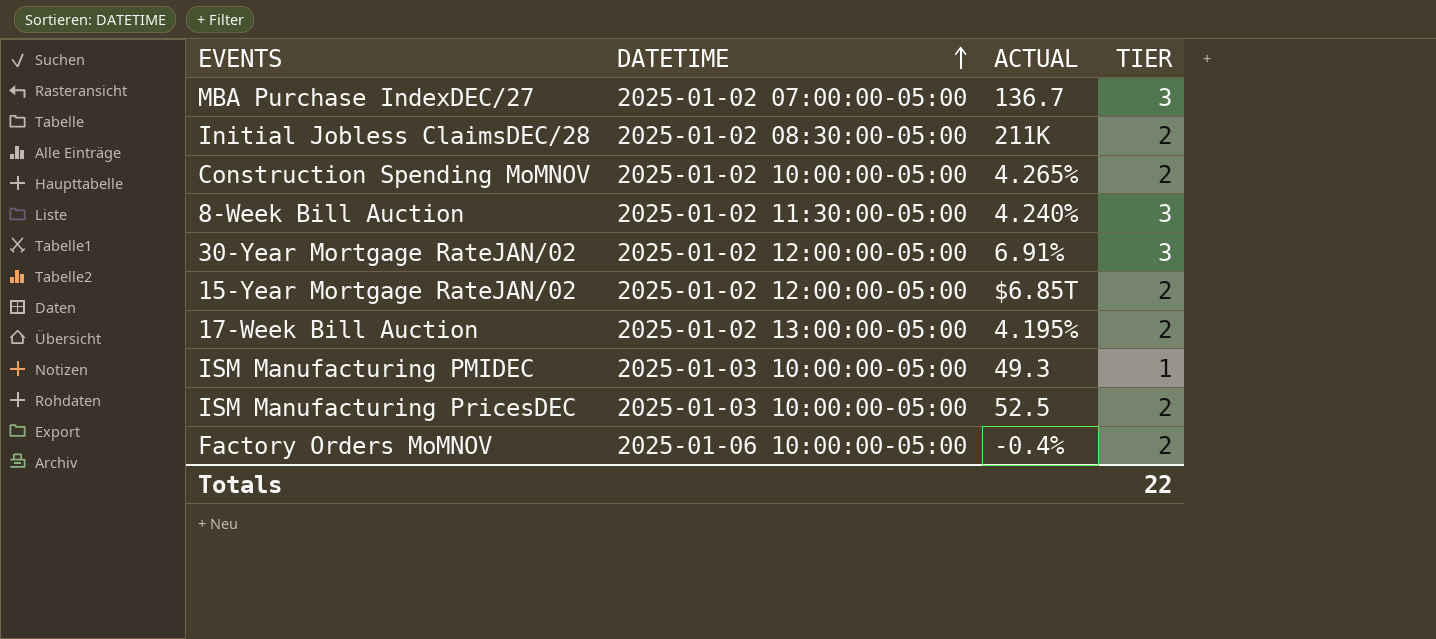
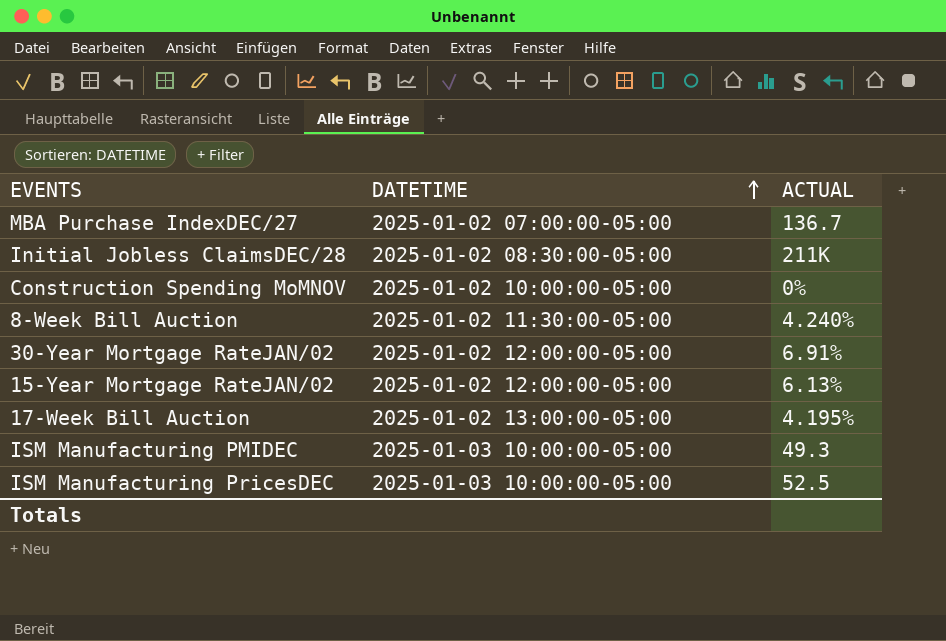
column TIER | position: 4 -> none
row Factory Orders MoMNOV: 2025-01-06 10:00:00-05:00 | -0.4% | 2 -> none
Construction Spending MoMNOV | ACTUAL: 4.265% -> 0%
15-Year Mortgage RateJAN/02 | ACTUAL: $6.85T -> 6.13%

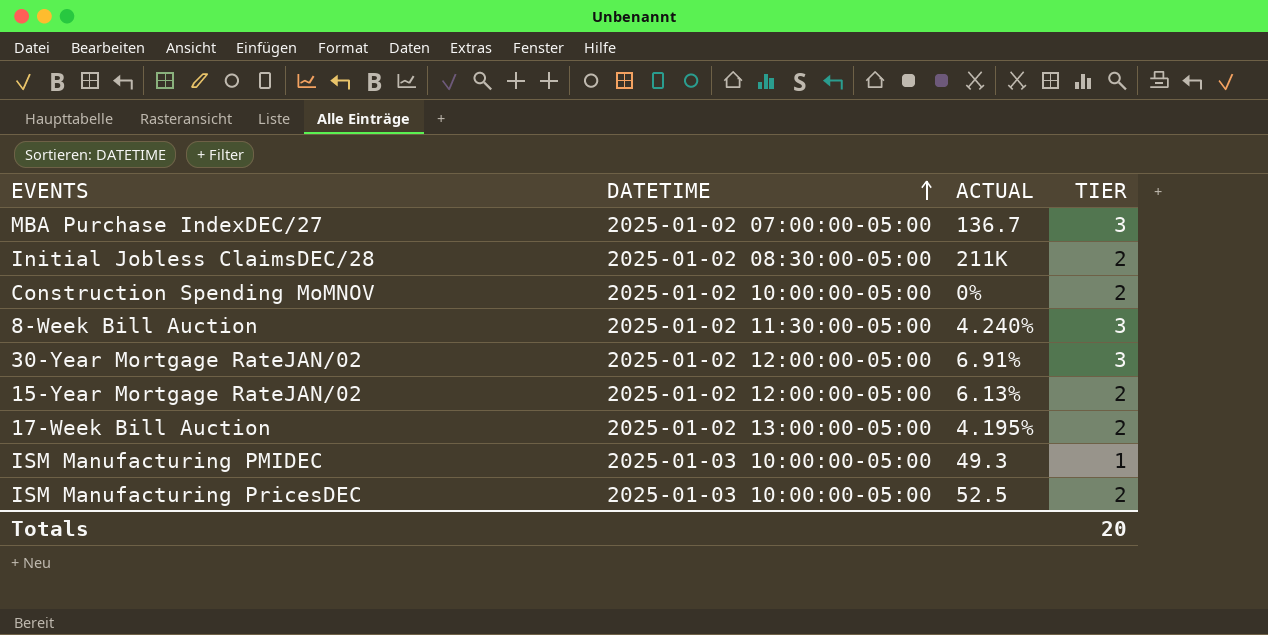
column TIER | position: none -> 4

